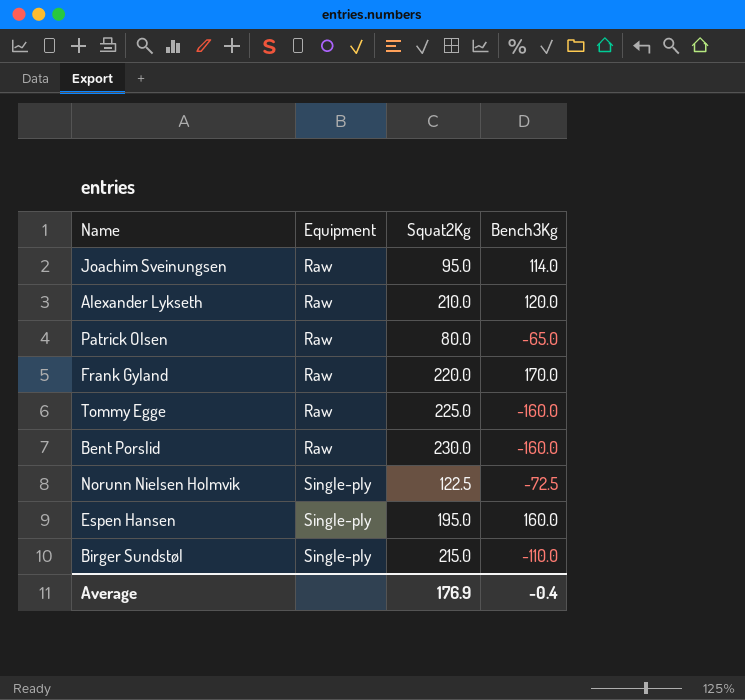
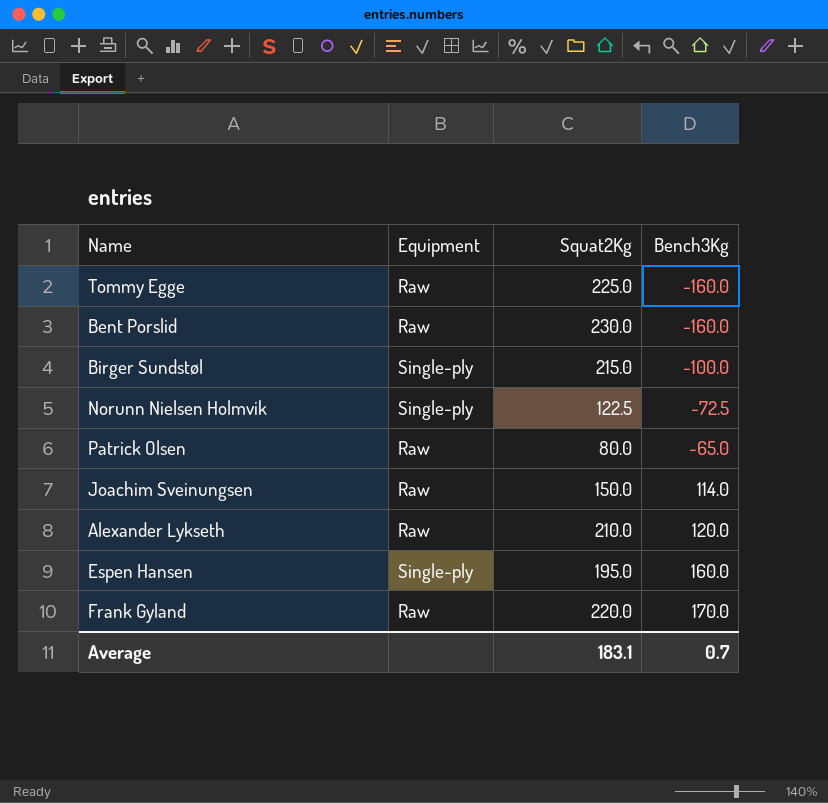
row order: Equipment ascending -> Bench3Kg ascending
Birger Sundstøl | Bench3Kg: -110.0 -> -100.0
Joachim Sveinungsen | Squat2Kg: 95.0 -> 150.0
Average | Squat2Kg: 176.9 -> 183.1
Average | Bench3Kg: -0.4 -> 0.7

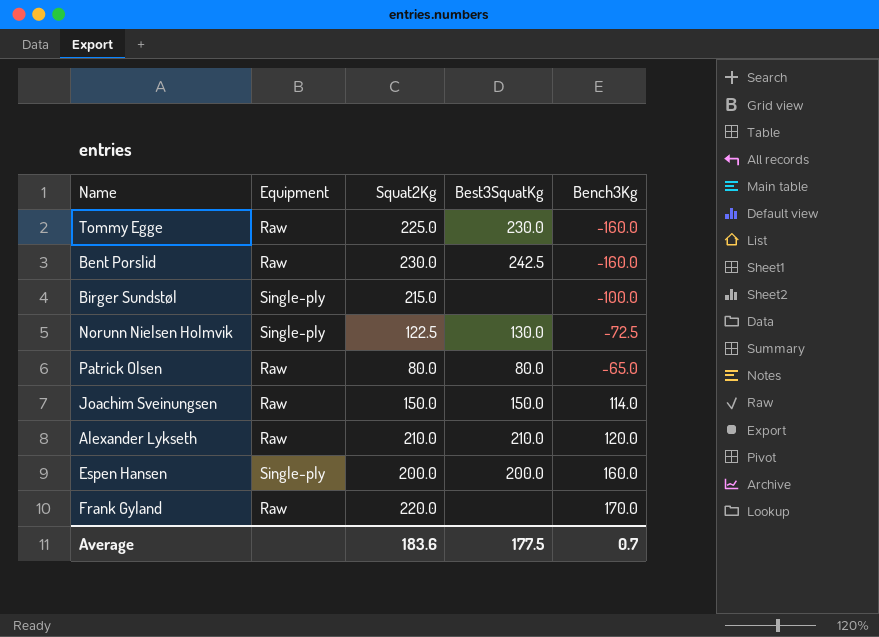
column Best3SquatKg | position: none -> 4
Espen Hansen | Squat2Kg: 195.0 -> 200.0
Average | Squat2Kg: 183.1 -> 183.6

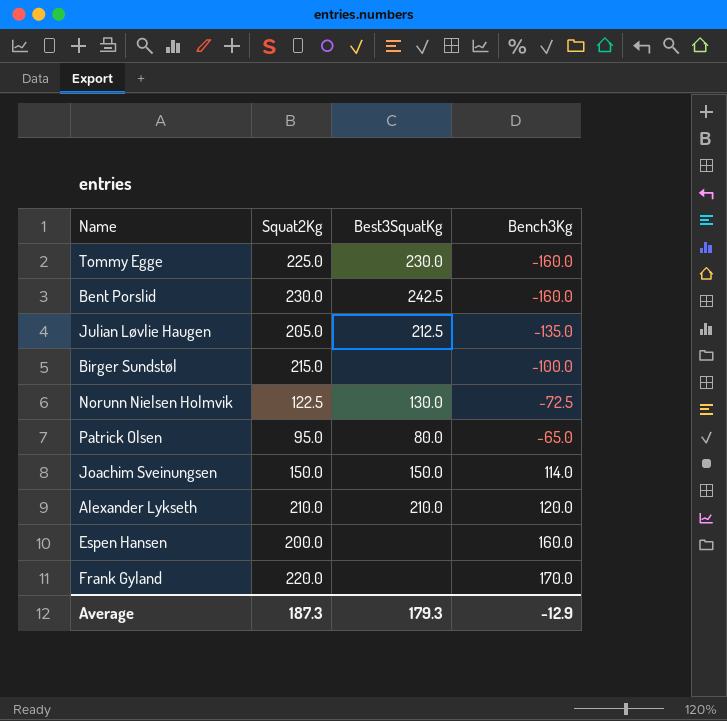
column Equipment | position: 2 -> none
row Julian Løvlie Haugen: none -> 205.0 | 212.5 | -135.0
Patrick Olsen | Squat2Kg: 80.0 -> 95.0
Espen Hansen | Best3SquatKg: 200.0 -> none
Average | Squat2Kg: 183.6 -> 187.3
Average | Best3SquatKg: 177.5 -> 179.3
Average | Bench3Kg: 0.7 -> -12.9

